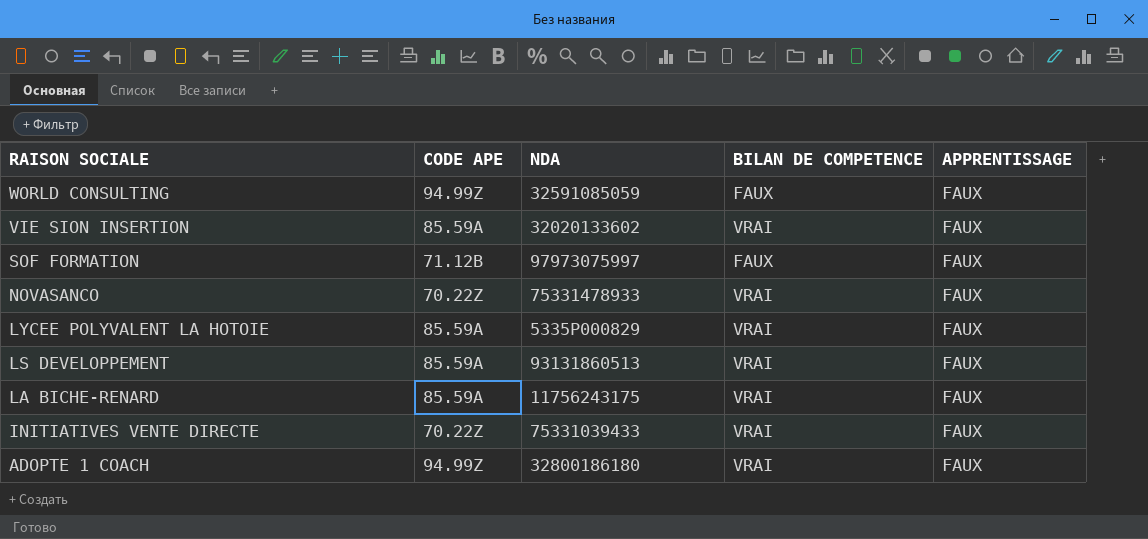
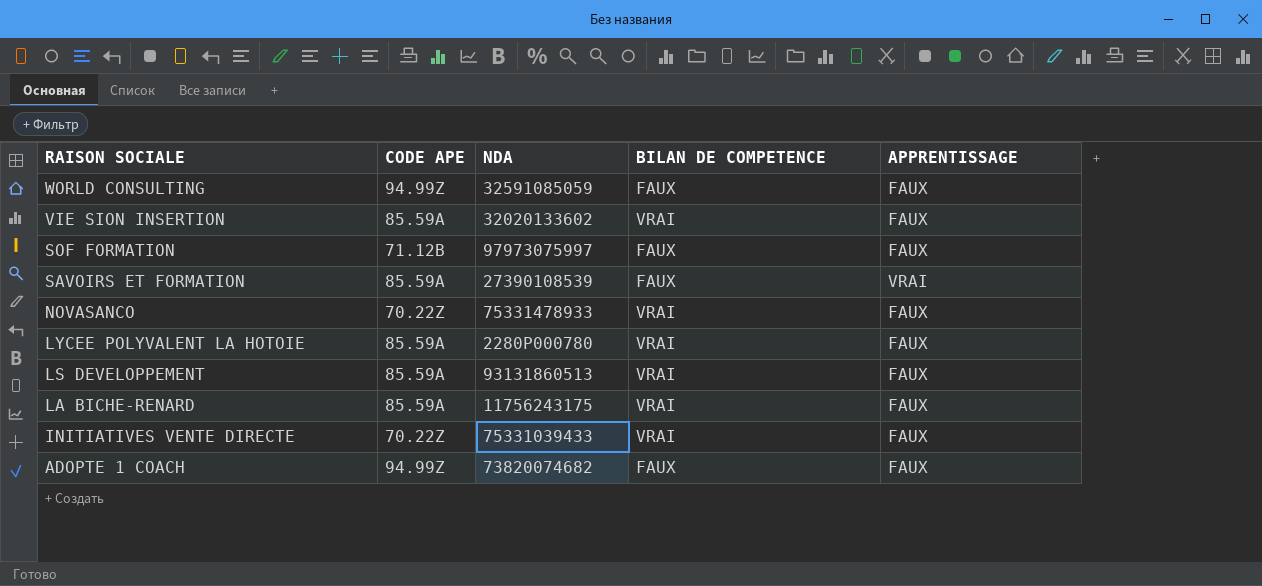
row SAVOIRS ET FORMATION: none -> 85.59A | 27390108539 | FAUX | VRAI
LYCEE POLYVALENT LA HOTOIE | NDA: 5335P000829 -> 2280P000780
ADOPTE 1 COACH | NDA: 32800186180 -> 73820074682
ADOPTE 1 COACH | BILAN DE COMPETENCE: VRAI -> FAUX

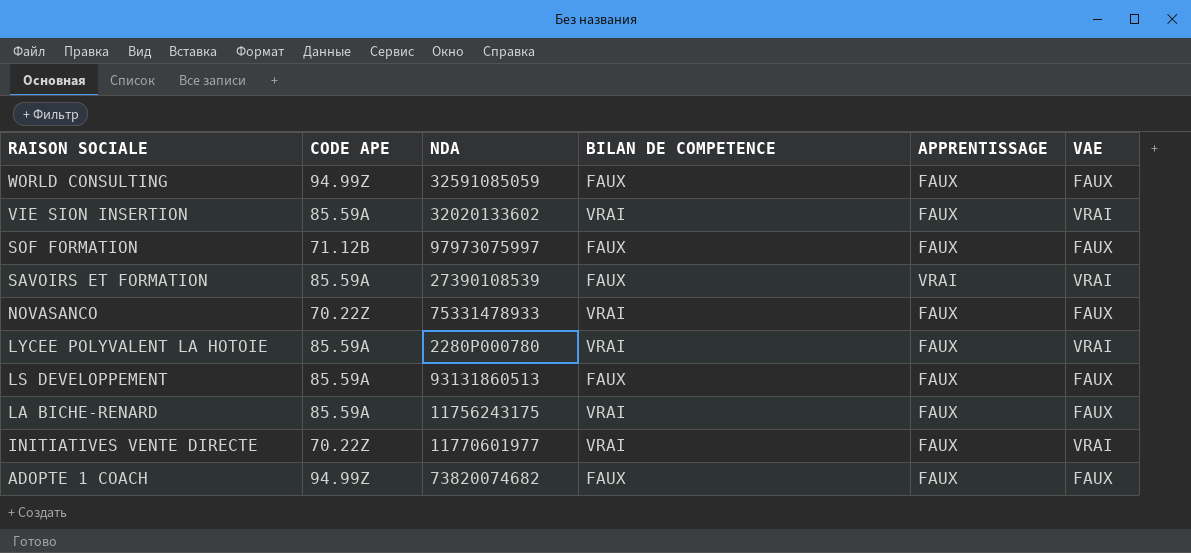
column VAE | position: none -> 6
LS DEVELOPPEMENT | BILAN DE COMPETENCE: VRAI -> FAUX
INITIATIVES VENTE DIRECTE | NDA: 75331039433 -> 11770601977

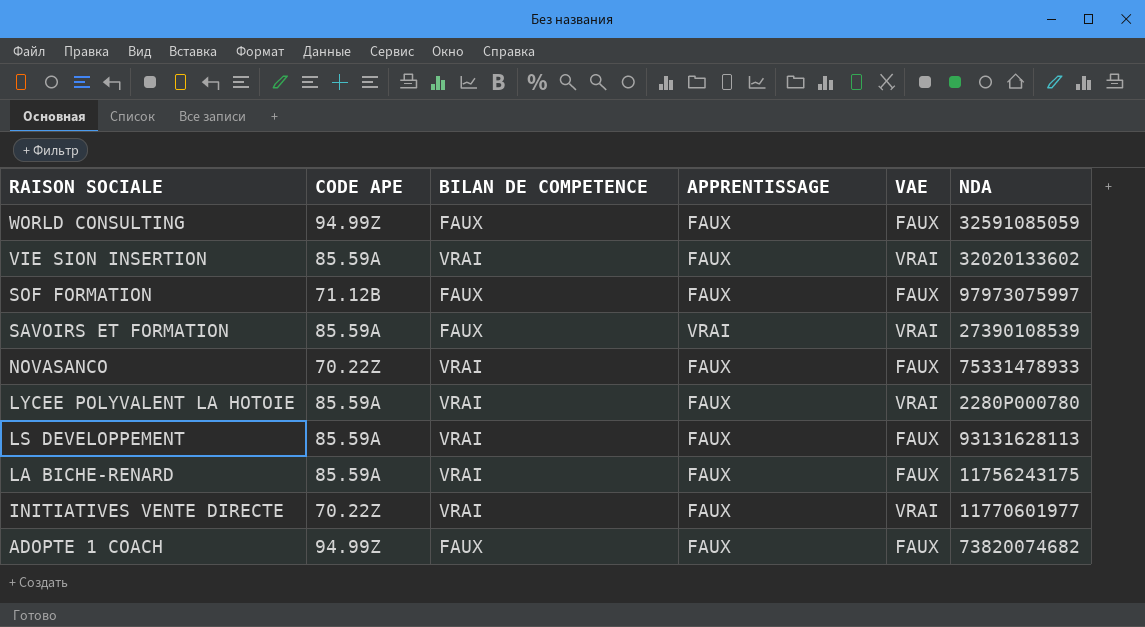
column NDA | position: 3 -> 6
LS DEVELOPPEMENT | BILAN DE COMPETENCE: FAUX -> VRAI
LS DEVELOPPEMENT | NDA: 93131860513 -> 93131628113

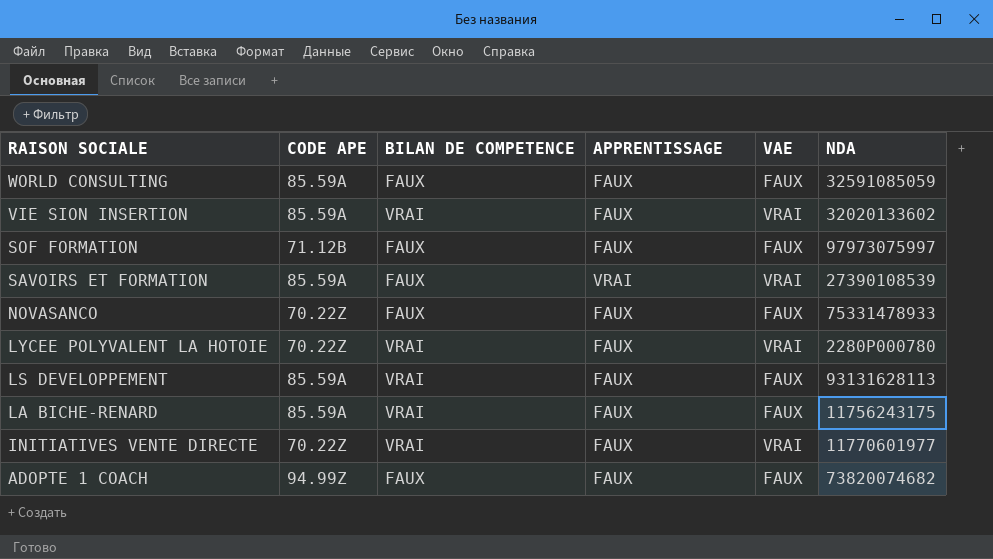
WORLD CONSULTING | CODE APE: 94.99Z -> 85.59A
NOVASANCO | BILAN DE COMPETENCE: VRAI -> FAUX
LYCEE POLYVALENT LA HOTOIE | CODE APE: 85.59A -> 70.22Z

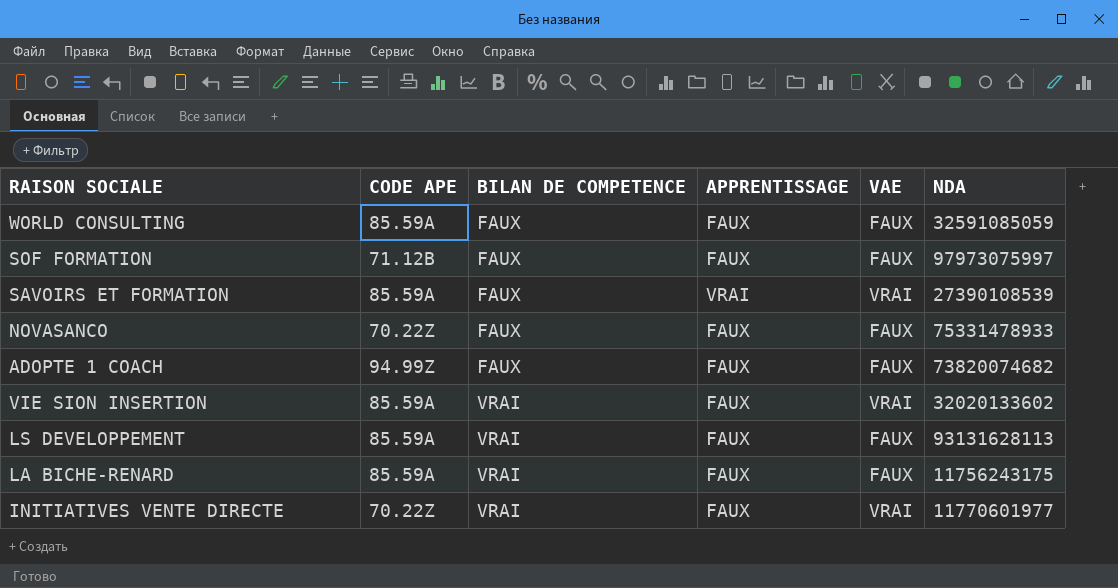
row order: RAISON SOCIALE descending -> BILAN DE COMPETENCE ascending
row LYCEE POLYVALENT LA HOTOIE: 70.22Z | VRAI | FAUX | VRAI | 2280P000780 -> none

